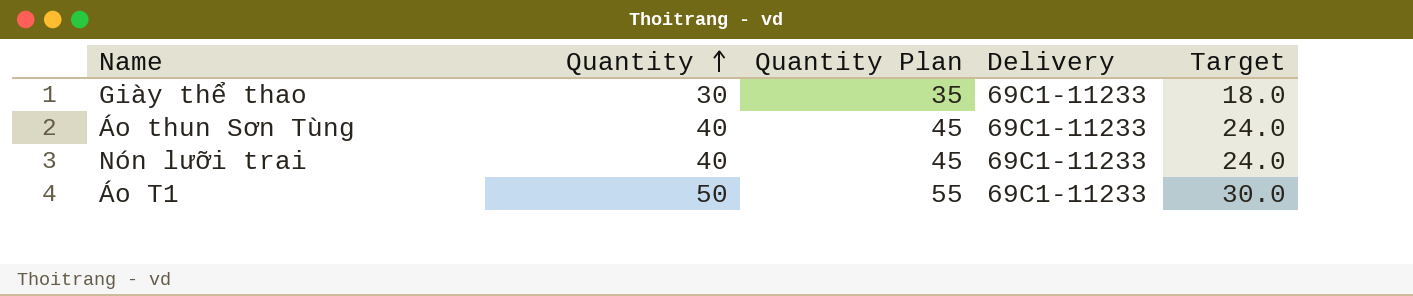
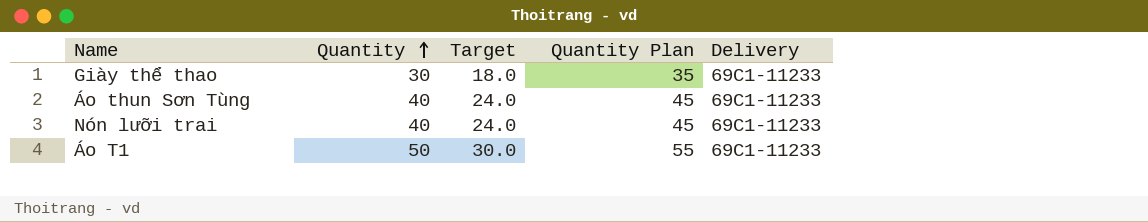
column Target | position: 5 -> 3

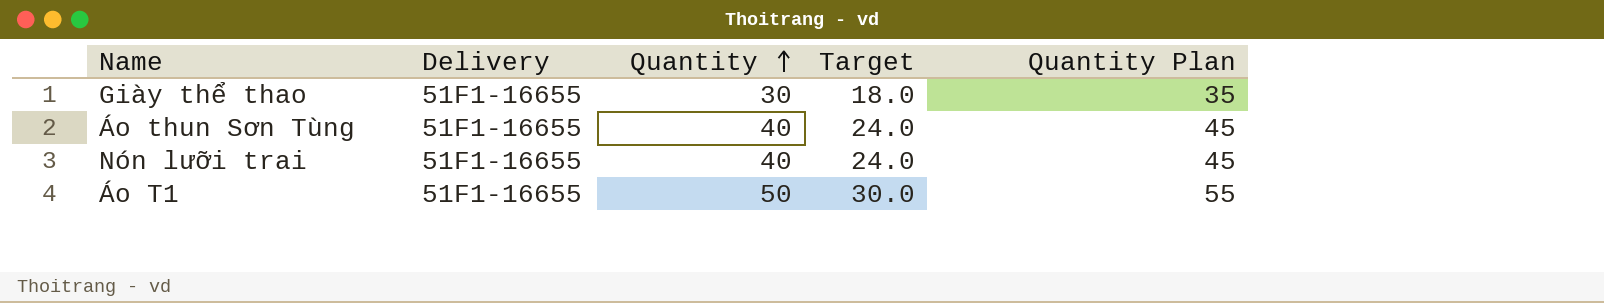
column Delivery | position: 5 -> 2
Giày thể thao | Delivery: 69C1-11233 -> 51F1-16655
Áo thun Sơn Tùng | Delivery: 69C1-11233 -> 51F1-16655
Nón lưỡi trai | Delivery: 69C1-11233 -> 51F1-16655
Áo T1 | Delivery: 69C1-11233 -> 51F1-16655

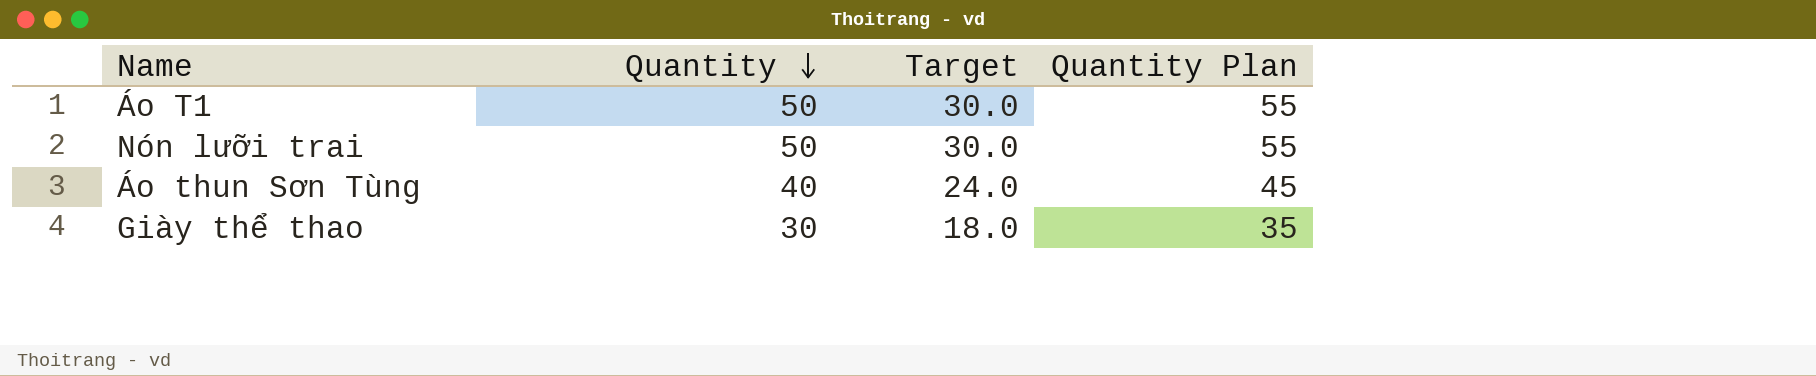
row order: Quantity ascending -> Quantity descending
column Delivery | position: 2 -> none
Nón lưỡi trai | Quantity: 40 -> 50
Nón lưỡi trai | Target: 24.0 -> 30.0
Nón lưỡi trai | Quantity Plan: 45 -> 55

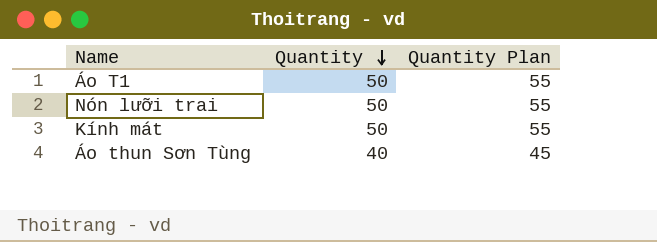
column Target | formula: [Quantity] * 0.6 -> none
row Giày thể thao: 30 | 18.0 | 35 -> none
row Kính mát: none -> 50 | 55

